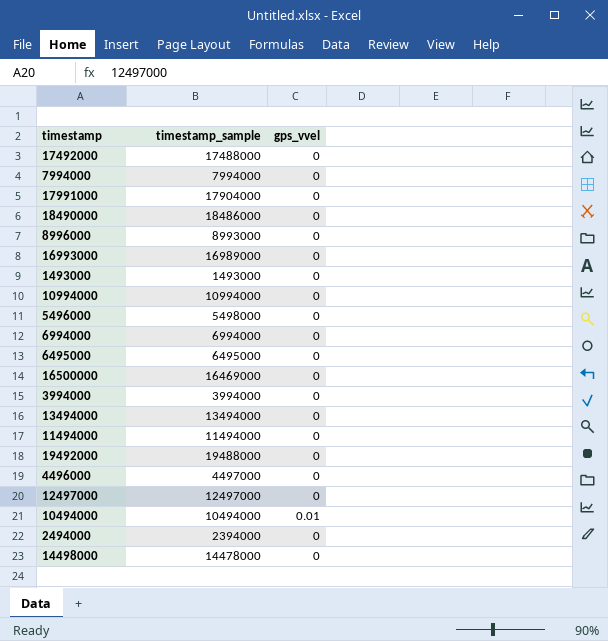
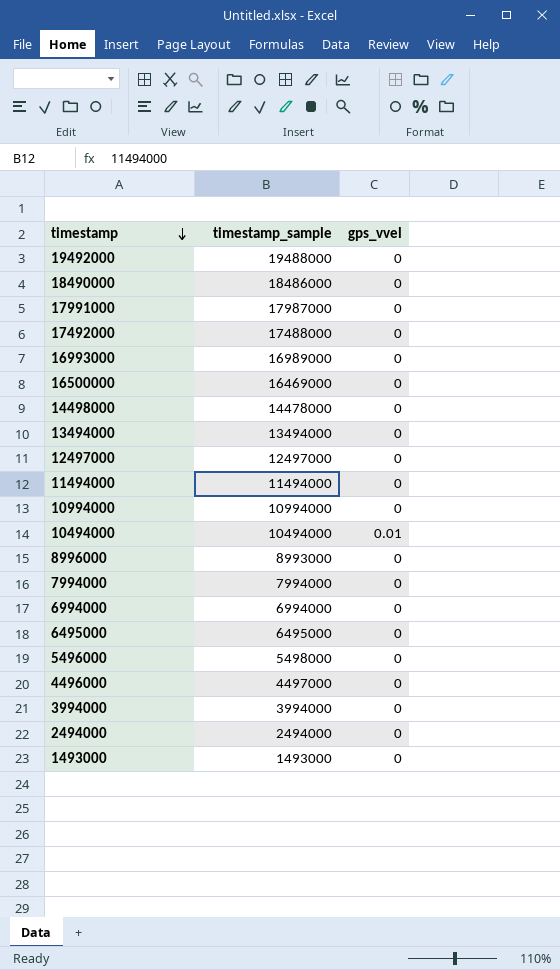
row order: none -> timestamp descending
17991000 | timestamp_sample: 17904000 -> 17987000
2494000 | timestamp_sample: 2394000 -> 2494000

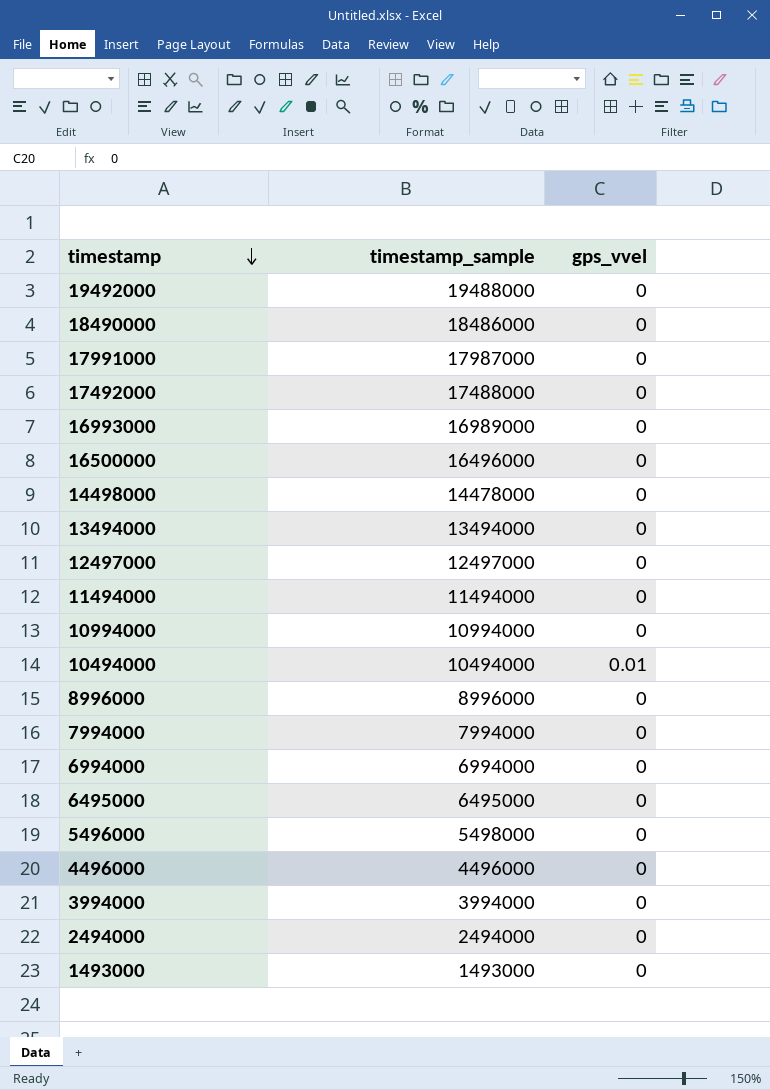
16500000 | timestamp_sample: 16469000 -> 16496000
8996000 | timestamp_sample: 8993000 -> 8996000
4496000 | timestamp_sample: 4497000 -> 4496000

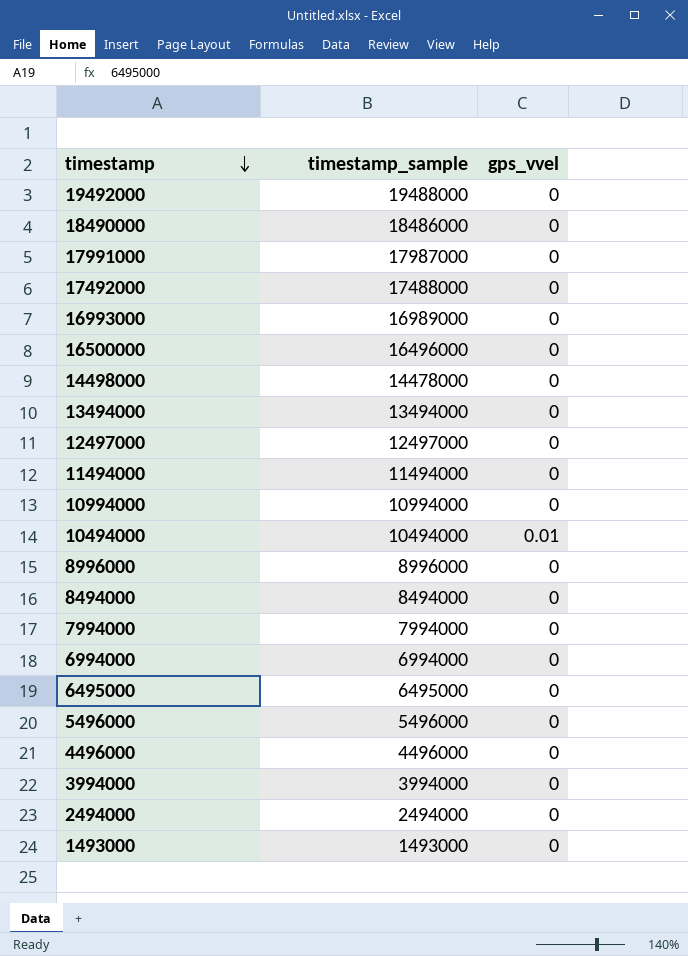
row 8494000: none -> 8494000 | 0
5496000 | timestamp_sample: 5498000 -> 5496000

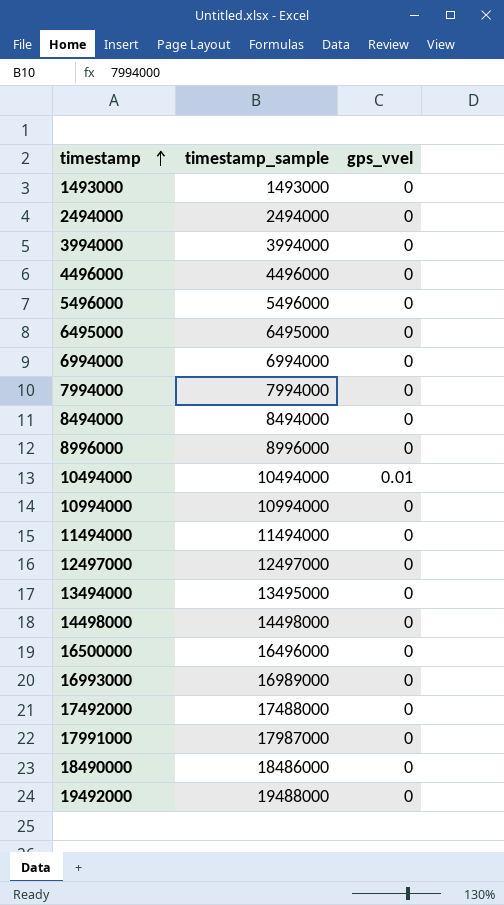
row order: timestamp descending -> timestamp ascending
13494000 | timestamp_sample: 13494000 -> 13495000
14498000 | timestamp_sample: 14478000 -> 14498000

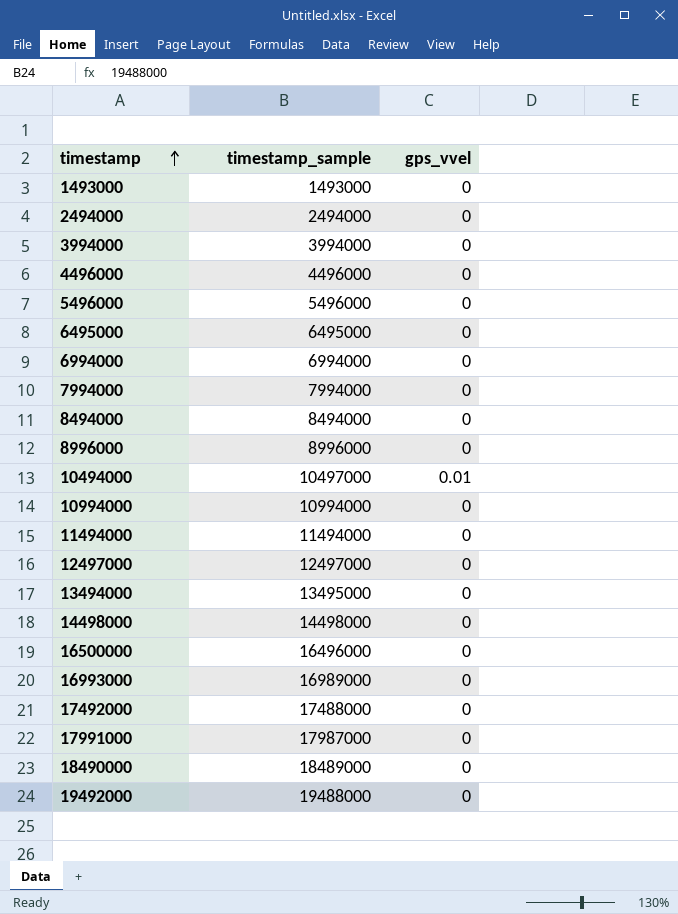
10494000 | timestamp_sample: 10494000 -> 10497000
18490000 | timestamp_sample: 18486000 -> 18489000

